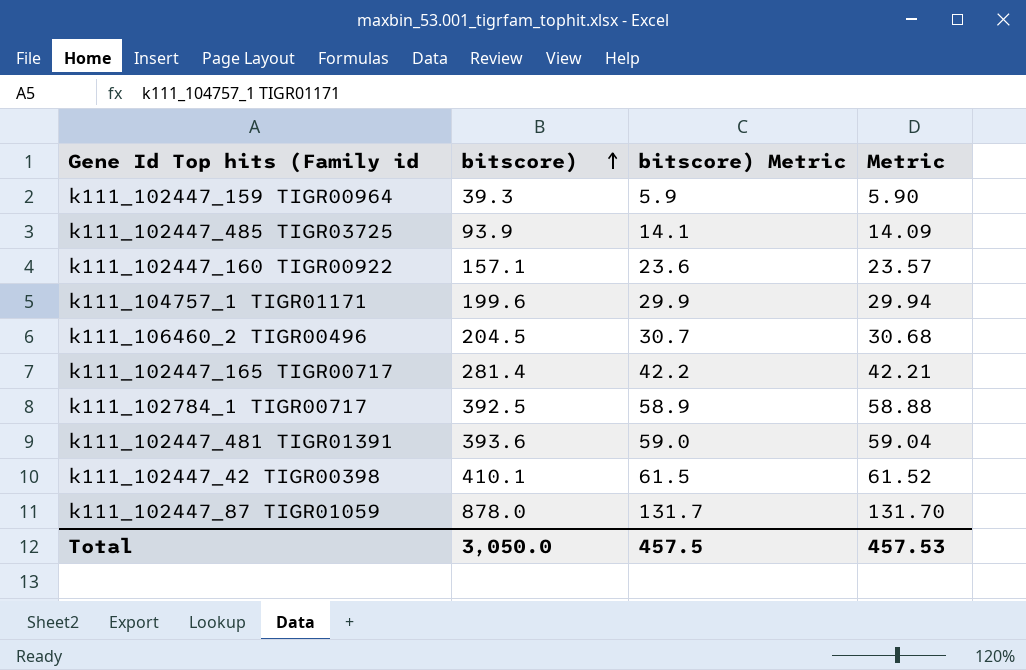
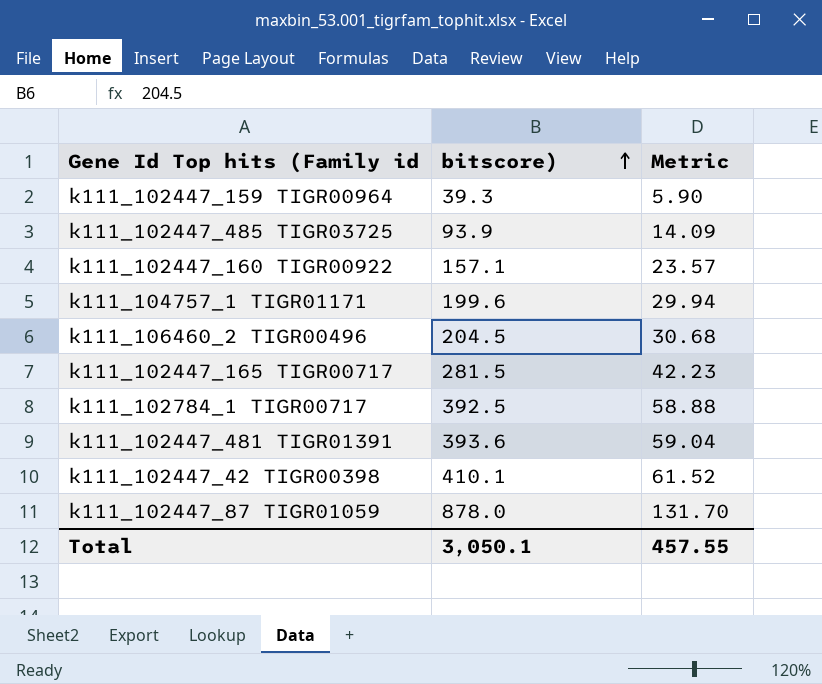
column bitscore) Metric | formula: [bitscore)] * 0.15 -> none
k111_102447_165 TIGR00717 | bitscore): 281.4 -> 281.5
k111_102447_165 TIGR00717 | Metric: 42.21 -> 42.23
Total | bitscore): 3,050.0 -> 3,050.1
Total | Metric: 457.53 -> 457.55

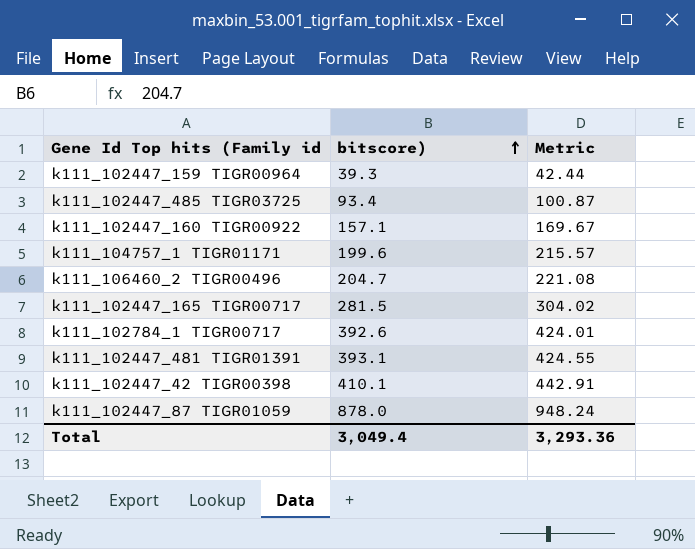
column Metric | formula: [bitscore)] * 0.15 -> [bitscore)] * 1.08
k111_102447_485 TIGR03725 | bitscore): 93.9 -> 93.4
k111_106460_2 TIGR00496 | bitscore): 204.5 -> 204.7
k111_102784_1 TIGR00717 | bitscore): 392.5 -> 392.6
k111_102447_481 TIGR01391 | bitscore): 393.6 -> 393.1
Total | bitscore): 3,050.1 -> 3,049.4
Total | Metric: 457.55 -> 3,293.36

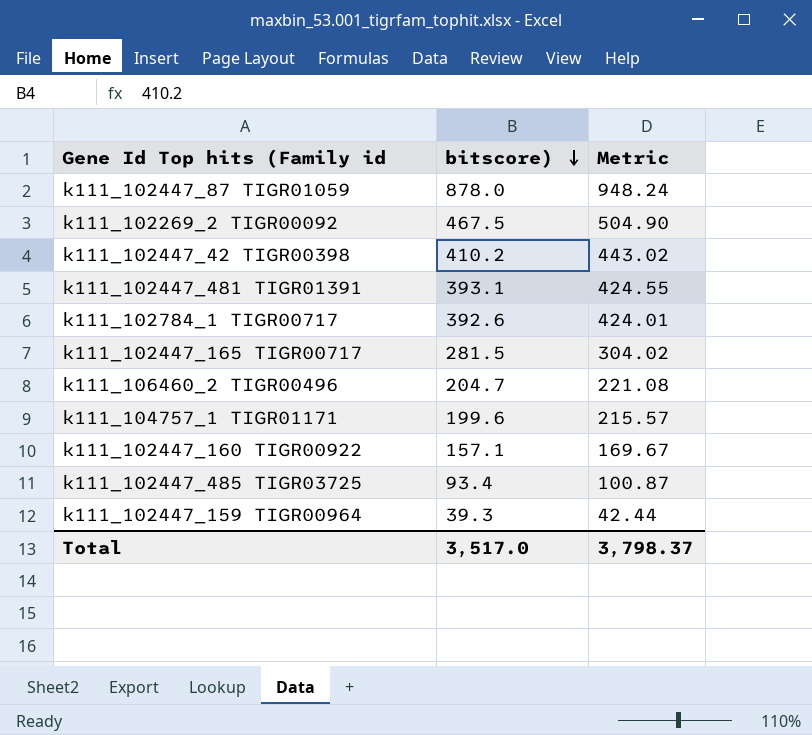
row order: bitscore) ascending -> bitscore) descending
row k111_102269_2 TIGR00092: none -> 467.5 | 504.90
k111_102447_42 TIGR00398 | bitscore): 410.1 -> 410.2
k111_102447_42 TIGR00398 | Metric: 442.91 -> 443.02
Total | bitscore): 3,049.4 -> 3,517.0
Total | Metric: 3,293.36 -> 3,798.37

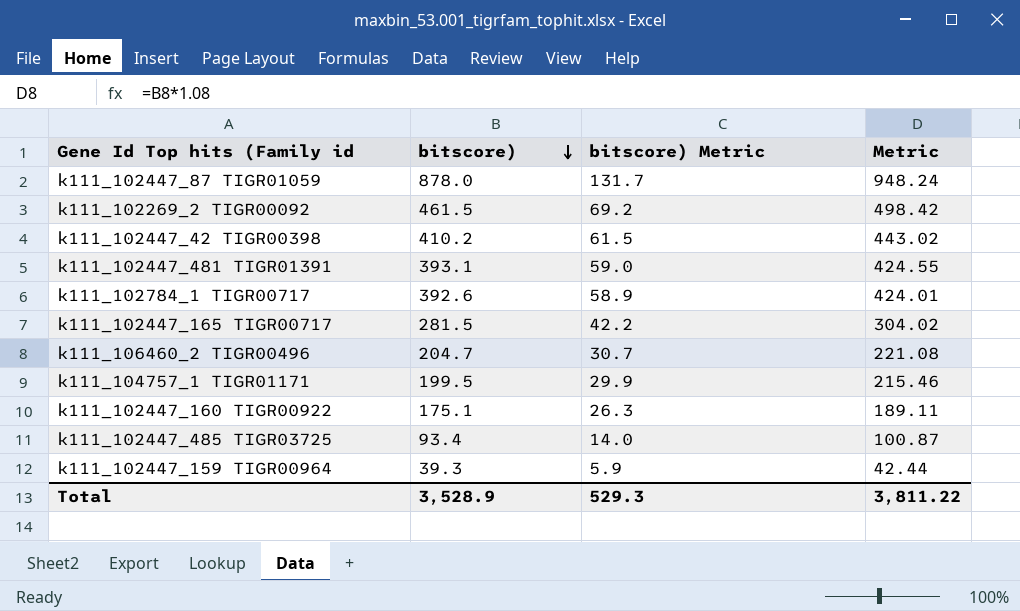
column bitscore) Metric | formula: none -> [bitscore)] * 0.15
k111_102269_2 TIGR00092 | bitscore): 467.5 -> 461.5
k111_102269_2 TIGR00092 | Metric: 504.90 -> 498.42
k111_104757_1 TIGR01171 | bitscore): 199.6 -> 199.5
k111_104757_1 TIGR01171 | Metric: 215.57 -> 215.46
k111_102447_160 TIGR00922 | bitscore): 157.1 -> 175.1
k111_102447_160 TIGR00922 | Metric: 169.67 -> 189.11
Total | bitscore): 3,517.0 -> 3,528.9
Total | Metric: 3,798.37 -> 3,811.22

